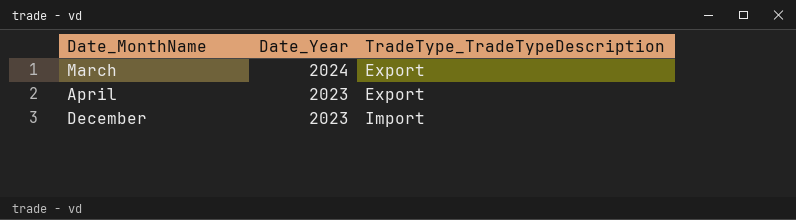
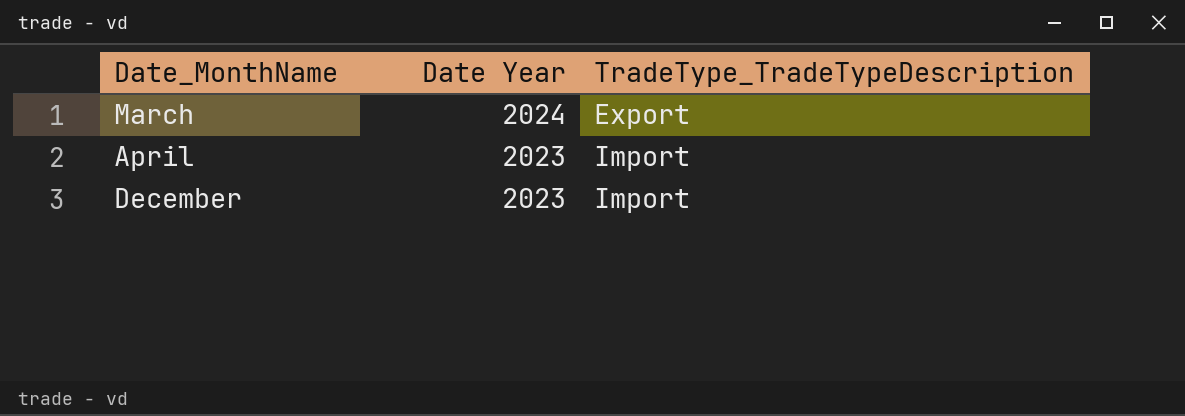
column name: Date_Year -> Date Year
April | TradeType_TradeTypeDescription: Export -> Import

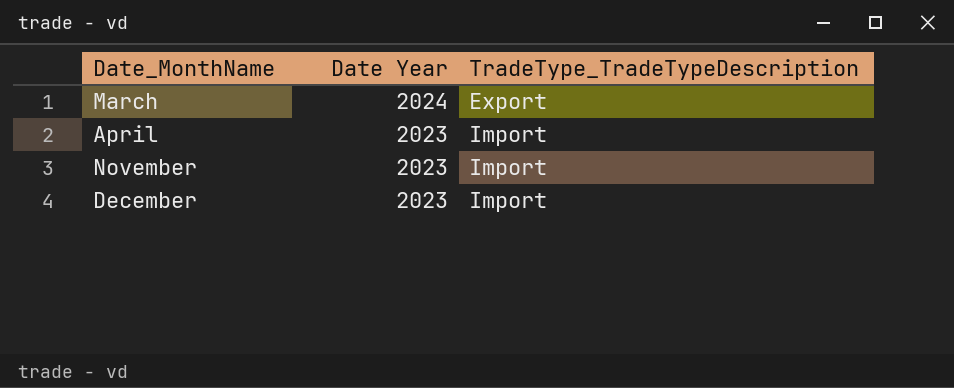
row November: none -> 2023 | Import

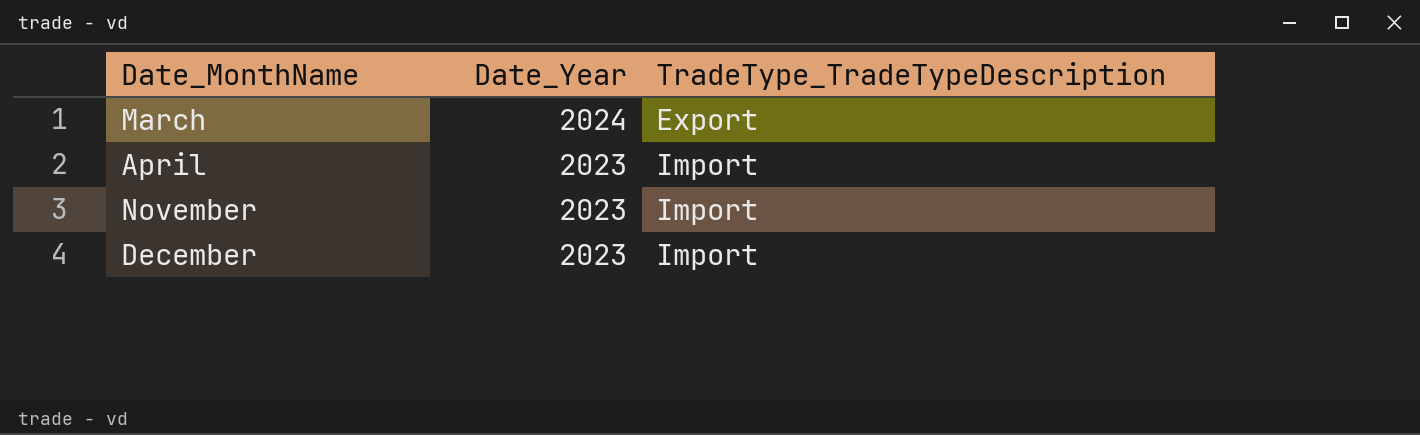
column name: Date Year -> Date_Year

